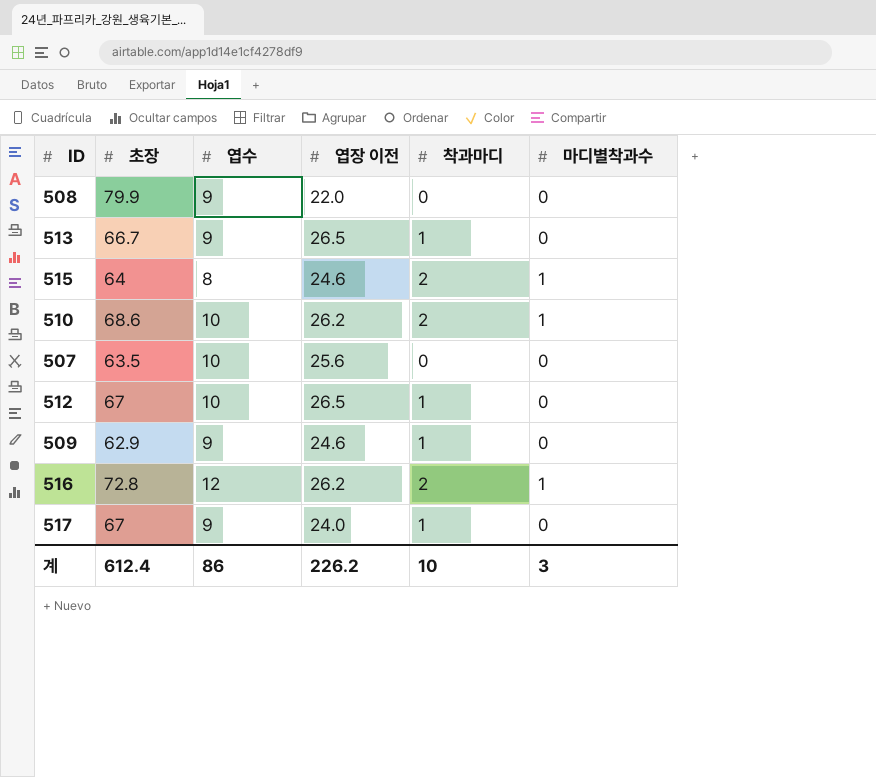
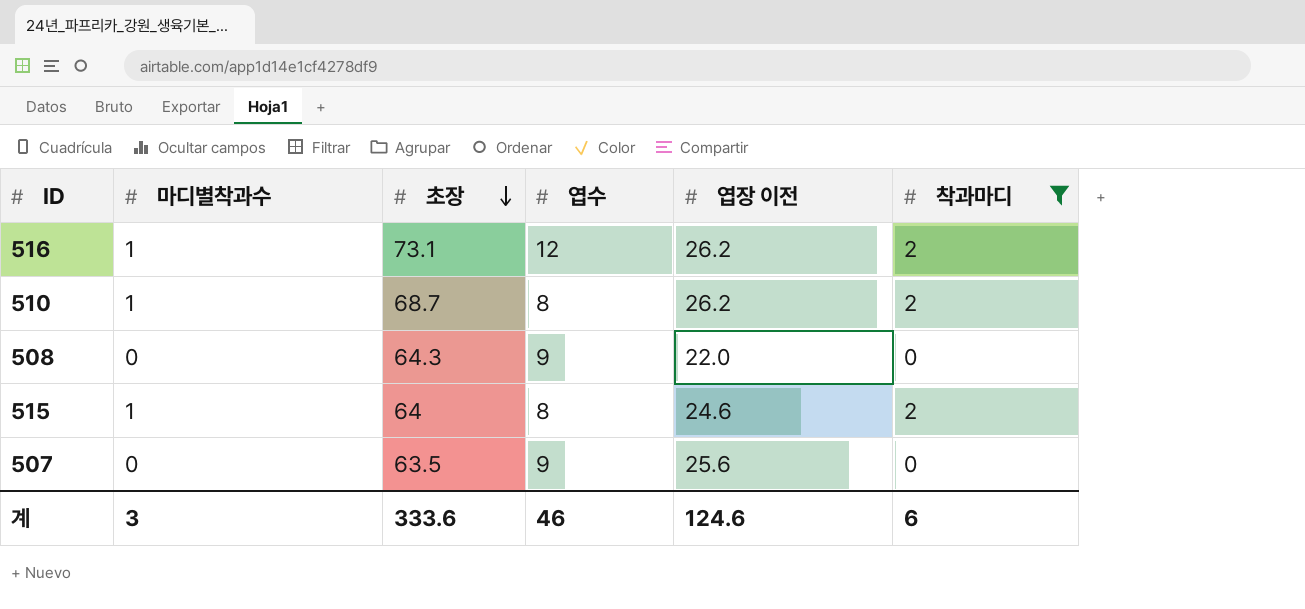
filter: none -> 착과마디 != 1
row order: none -> 초장 descending
column 마디별착과수 | position: 6 -> 2
516 | 초장: 72.8 -> 73.1
510 | 초장: 68.6 -> 68.7
510 | 엽수: 10 -> 8
508 | 초장: 79.9 -> 64.3
507 | 엽수: 10 -> 9
계 | 초장: 612.4 -> 333.6
계 | 엽수: 86 -> 46
계 | 엽장 이전: 226.2 -> 124.6
계 | 착과마디: 10 -> 6

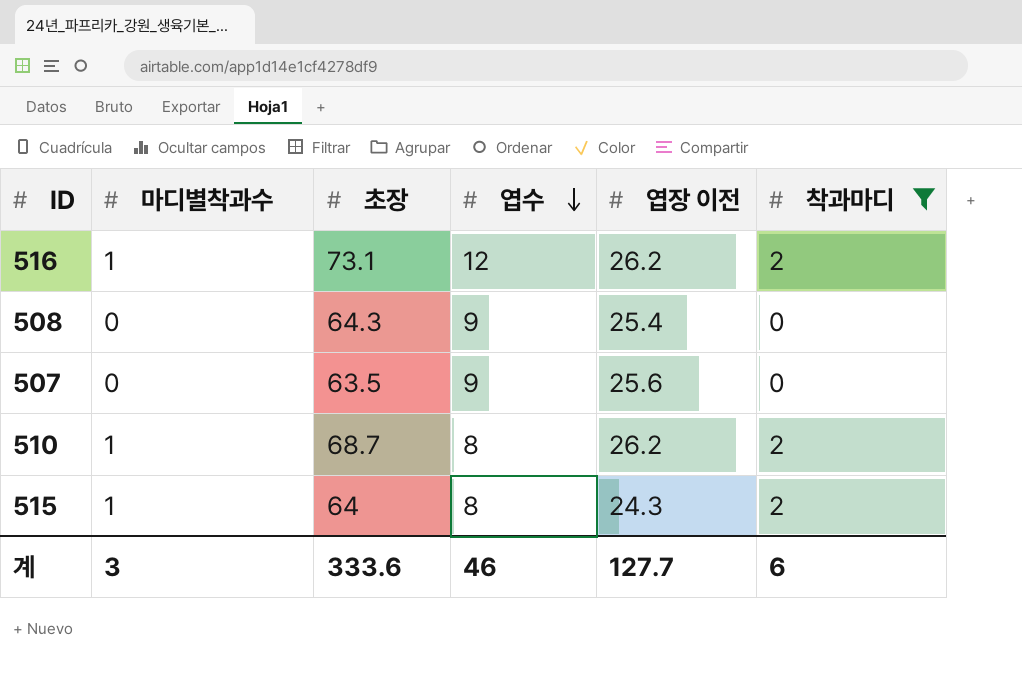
row order: 초장 descending -> 엽수 descending
508 | 엽장 이전: 22.0 -> 25.4
515 | 엽장 이전: 24.6 -> 24.3
계 | 엽장 이전: 124.6 -> 127.7

